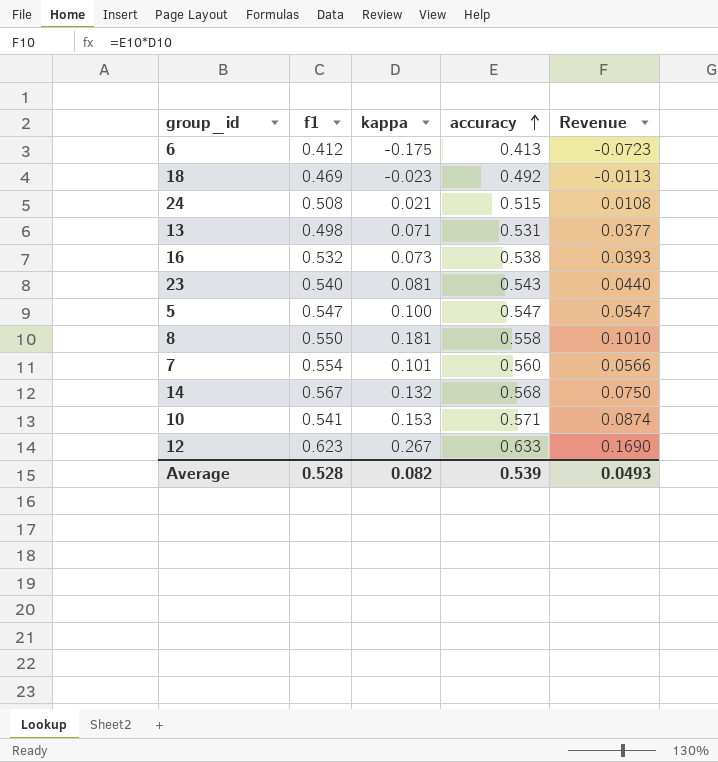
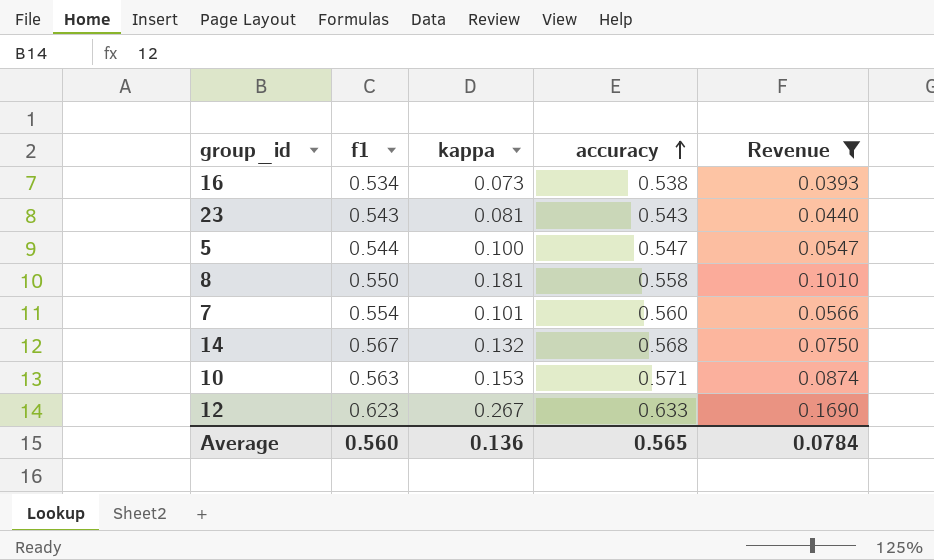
filter: none -> Revenue >= 0.0393
16 | f1: 0.532 -> 0.534
23 | f1: 0.540 -> 0.543
5 | f1: 0.547 -> 0.544
10 | f1: 0.541 -> 0.563
Average | f1: 0.528 -> 0.560
Average | kappa: 0.082 -> 0.136
Average | accuracy: 0.539 -> 0.565
Average | Revenue: 0.0493 -> 0.0784

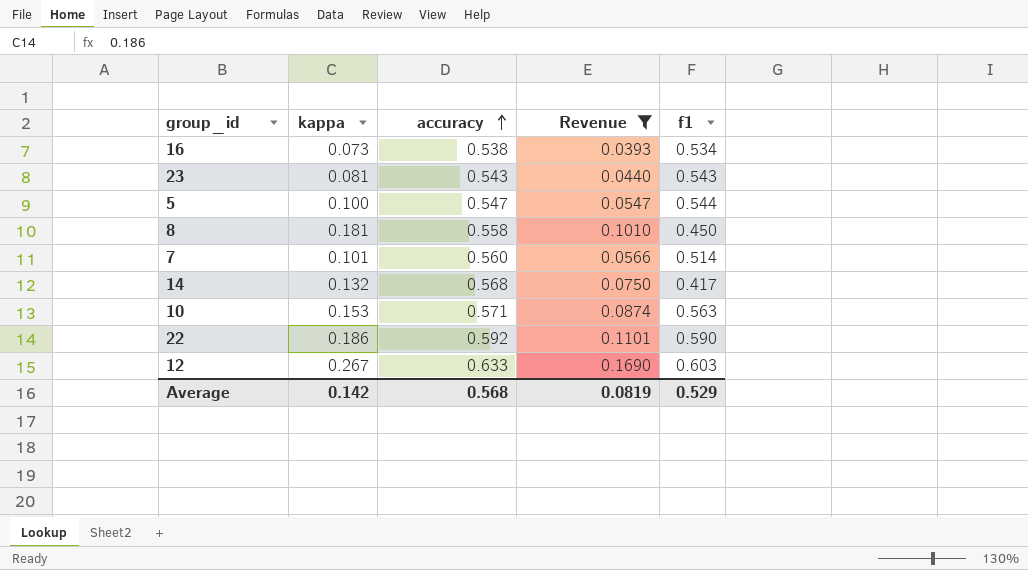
column f1 | position: 2 -> 5
8 | f1: 0.550 -> 0.450
7 | f1: 0.554 -> 0.514
14 | f1: 0.567 -> 0.417
row 22: none -> 0.186 | 0.592 | 0.1101 | 0.590
12 | f1: 0.623 -> 0.603
Average | kappa: 0.136 -> 0.142
Average | accuracy: 0.565 -> 0.568
Average | Revenue: 0.0784 -> 0.0819
Average | f1: 0.560 -> 0.529

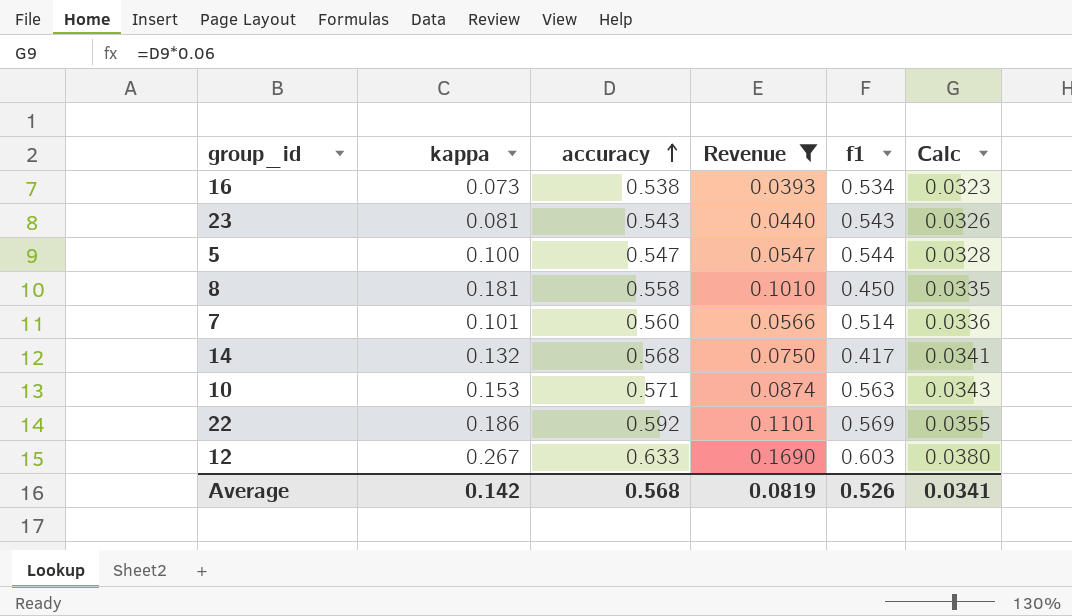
column Calc | formula: none -> [accuracy] * 0.06
22 | f1: 0.590 -> 0.569
Average | f1: 0.529 -> 0.526

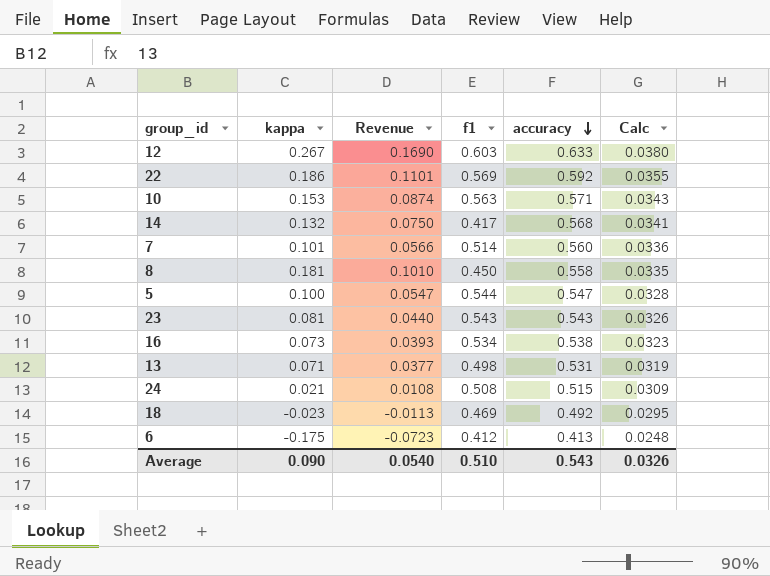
filter: Revenue >= 0.0393 -> none
row order: accuracy ascending -> accuracy descending
column accuracy | position: 3 -> 5
Average | kappa: 0.142 -> 0.090
Average | Revenue: 0.0819 -> 0.0540
Average | f1: 0.526 -> 0.510
Average | accuracy: 0.568 -> 0.543
Average | Calc: 0.0341 -> 0.0326

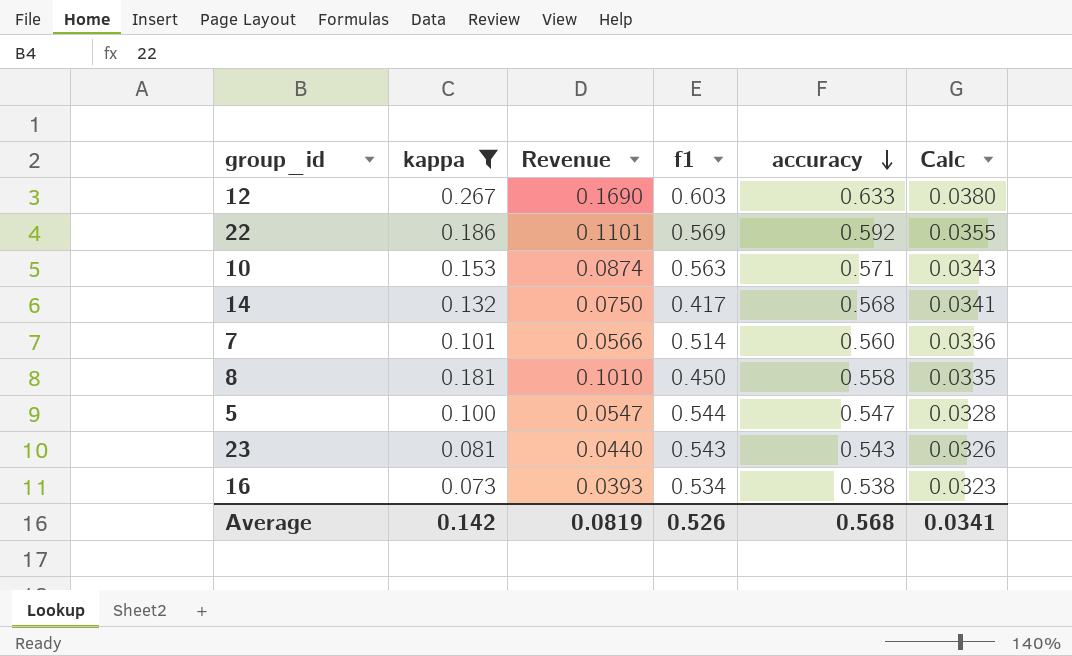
filter: none -> kappa >= 0.073
Average | kappa: 0.090 -> 0.142
Average | Revenue: 0.0540 -> 0.0819
Average | f1: 0.510 -> 0.526
Average | accuracy: 0.543 -> 0.568
Average | Calc: 0.0326 -> 0.0341

